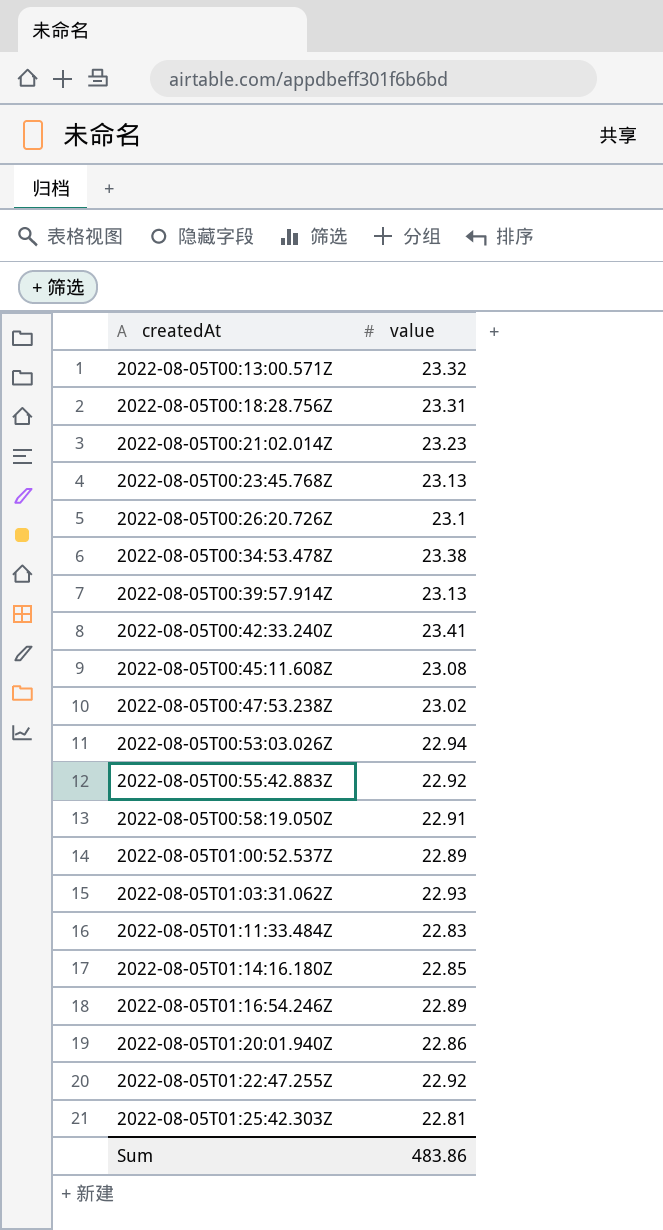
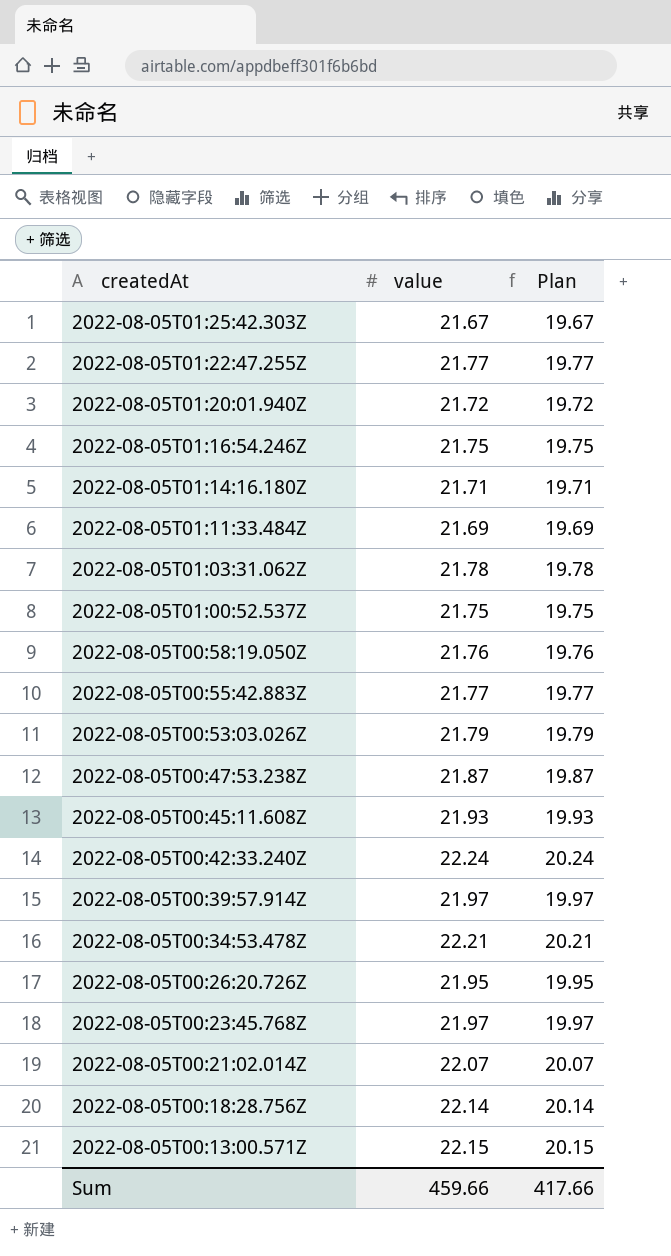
row order: createdAt ascending -> createdAt descending
column Plan | formula: none -> [value] - 2
2022-08-05T01:25:42.303Z | value: 22.81 -> 21.67
2022-08-05T01:22:47.255Z | value: 22.92 -> 21.77
2022-08-05T01:20:01.940Z | value: 22.86 -> 21.72
2022-08-05T01:16:54.246Z | value: 22.89 -> 21.75
2022-08-05T01:14:16.180Z | value: 22.85 -> 21.71
2022-08-05T01:11:33.484Z | value: 22.83 -> 21.69
2022-08-05T01:03:31.062Z | value: 22.93 -> 21.78
2022-08-05T01:00:52.537Z | value: 22.89 -> 21.75
2022-08-05T00:58:19.050Z | value: 22.91 -> 21.76
2022-08-05T00:55:42.883Z | value: 22.92 -> 21.77
2022-08-05T00:53:03.026Z | value: 22.94 -> 21.79
2022-08-05T00:47:53.238Z | value: 23.02 -> 21.87
2022-08-05T00:45:11.608Z | value: 23.08 -> 21.93
2022-08-05T00:42:33.240Z | value: 23.41 -> 22.24
2022-08-05T00:39:57.914Z | value: 23.13 -> 21.97
2022-08-05T00:34:53.478Z | value: 23.38 -> 22.21
2022-08-05T00:26:20.726Z | value: 23.1 -> 21.95
2022-08-05T00:23:45.768Z | value: 23.13 -> 21.97
2022-08-05T00:21:02.014Z | value: 23.23 -> 22.07
2022-08-05T00:18:28.756Z | value: 23.31 -> 22.14
2022-08-05T00:13:00.571Z | value: 23.32 -> 22.15
Sum | value: 483.86 -> 459.66

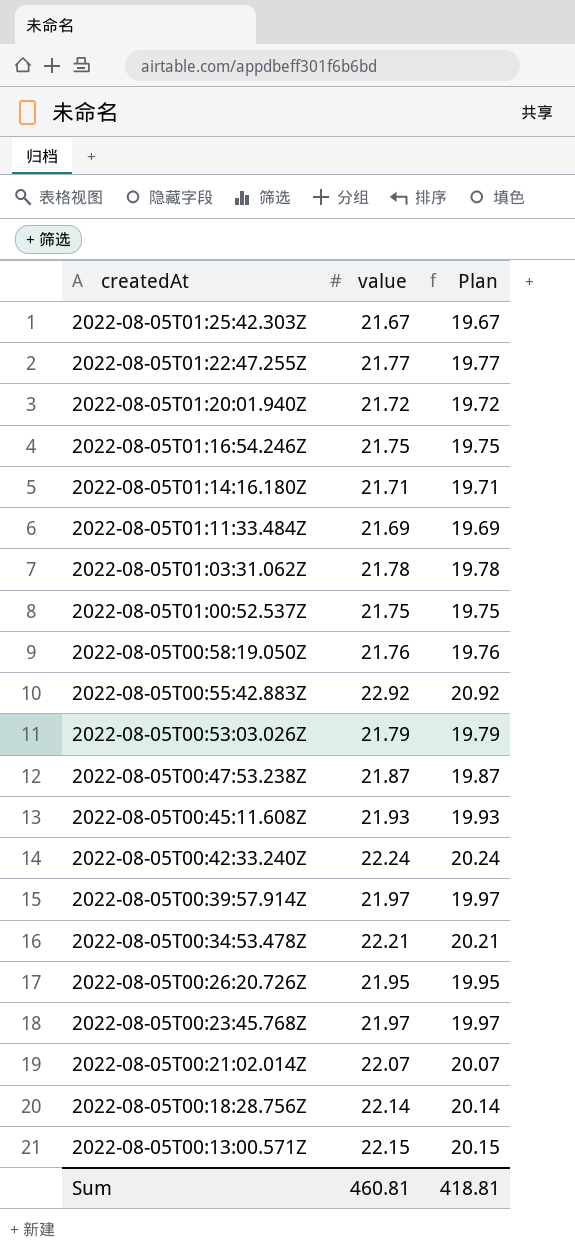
2022-08-05T00:55:42.883Z | value: 21.77 -> 22.92
2022-08-05T00:55:42.883Z | Plan: 19.77 -> 20.92
Sum | value: 459.66 -> 460.81
Sum | Plan: 417.66 -> 418.81

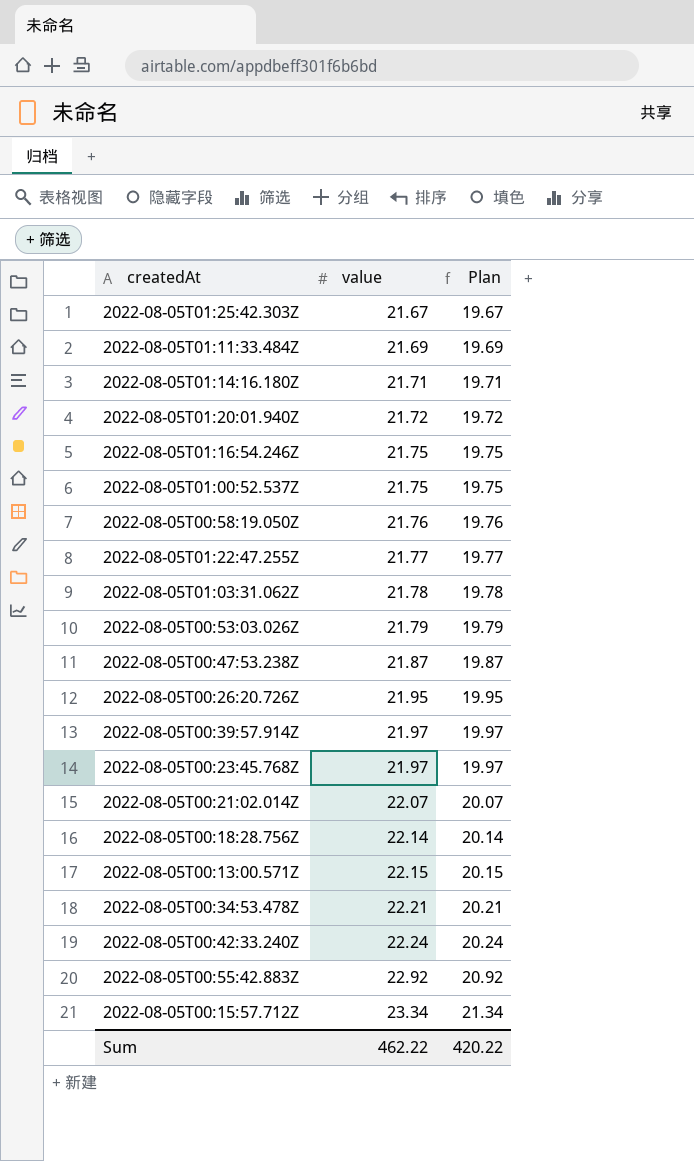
row order: createdAt descending -> value ascending
row 2022-08-05T00:45:11.608Z: 21.93 | 19.93 -> none
row 2022-08-05T00:15:57.712Z: none -> 23.34 | 21.34
Sum | value: 460.81 -> 462.22
Sum | Plan: 418.81 -> 420.22

